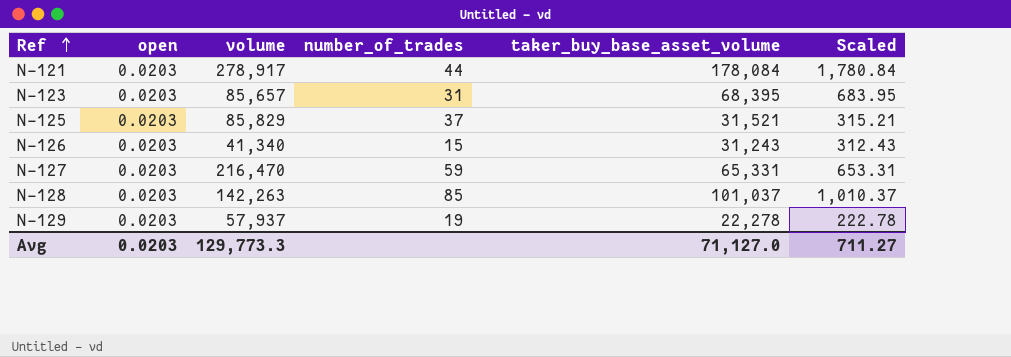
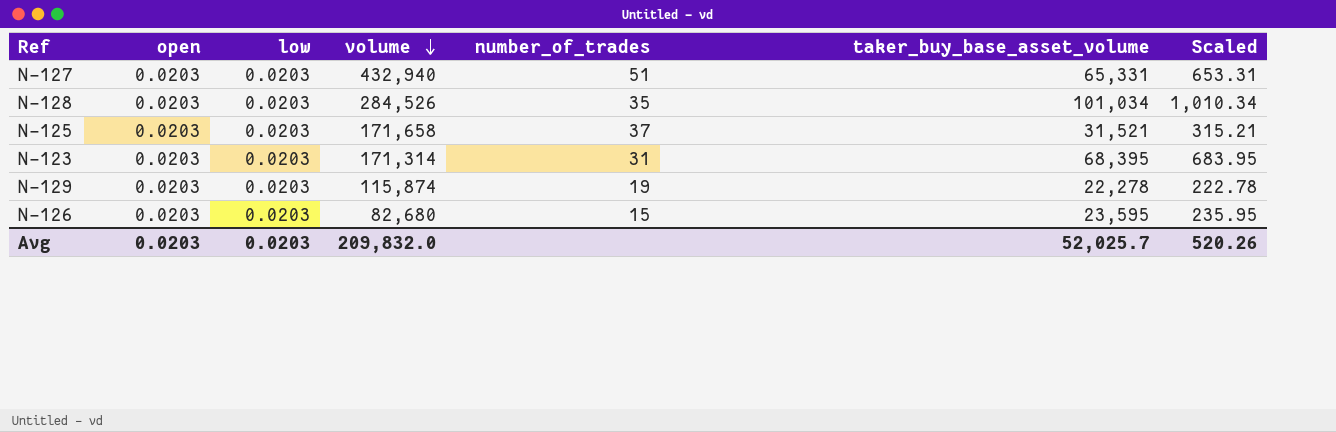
row order: Ref ascending -> volume descending
column low | position: none -> 3
row N-121: 0.0203 | 278,917 | 44 | 178,084 | 1,780.84 -> none
N-127 | volume: 216,470 -> 432,940
N-127 | number_of_trades: 59 -> 51
N-128 | volume: 142,263 -> 284,526
N-128 | number_of_trades: 85 -> 35
N-128 | taker_buy_base_asset_volume: 101,037 -> 101,034
N-128 | Scaled: 1,010.37 -> 1,010.34
N-125 | volume: 85,829 -> 171,658
N-123 | volume: 85,657 -> 171,314
N-129 | volume: 57,937 -> 115,874
N-126 | volume: 41,340 -> 82,680
N-126 | taker_buy_base_asset_volume: 31,243 -> 23,595
N-126 | Scaled: 312.43 -> 235.95
Avg | volume: 129,773.3 -> 209,832.0
Avg | taker_buy_base_asset_volume: 71,127.0 -> 52,025.7
Avg | Scaled: 711.27 -> 520.26

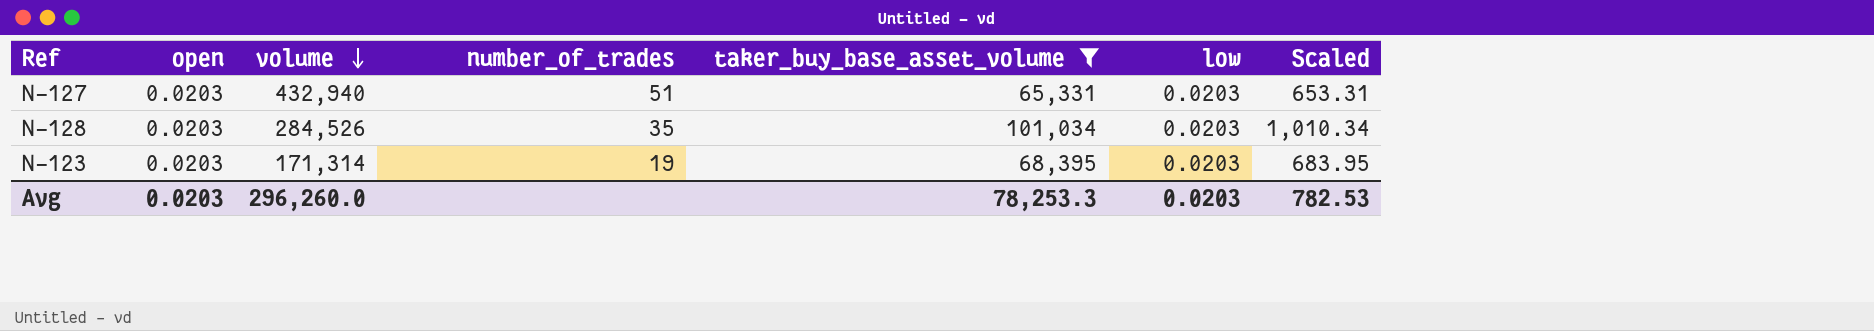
filter: none -> taker_buy_base_asset_volume >= 65,331
column low | position: 3 -> 6
N-123 | number_of_trades: 31 -> 19
Avg | volume: 209,832.0 -> 296,260.0
Avg | taker_buy_base_asset_volume: 52,025.7 -> 78,253.3
Avg | Scaled: 520.26 -> 782.53

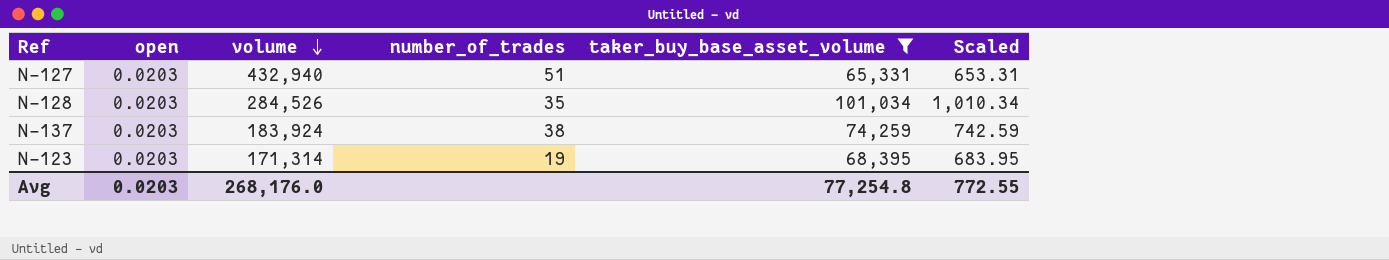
column low | position: 6 -> none
row N-137: none -> 0.0203 | 183,924 | 38 | 74,259 | 742.59
Avg | volume: 296,260.0 -> 268,176.0
Avg | taker_buy_base_asset_volume: 78,253.3 -> 77,254.8
Avg | Scaled: 782.53 -> 772.55

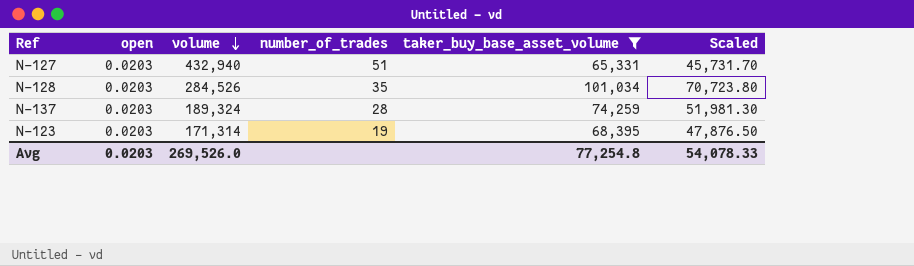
column Scaled | formula: [taker_buy_base_asset_volume] * 0.01 -> [taker_buy_base_asset_volume] * 0.7
N-137 | volume: 183,924 -> 189,324
N-137 | number_of_trades: 38 -> 28
Avg | volume: 268,176.0 -> 269,526.0
Avg | Scaled: 772.55 -> 54,078.33

